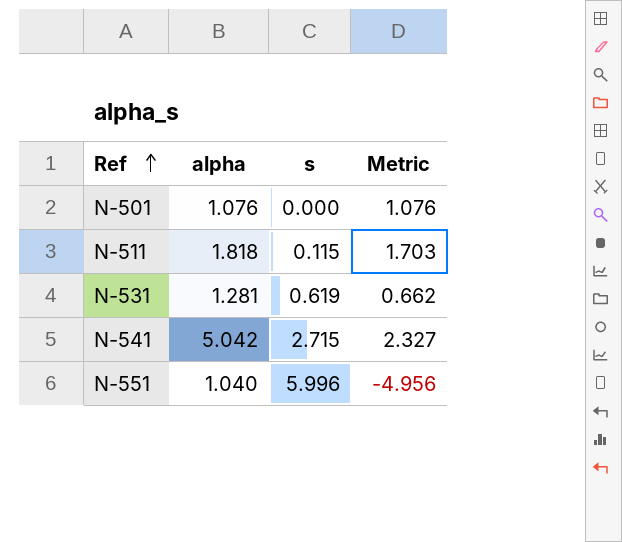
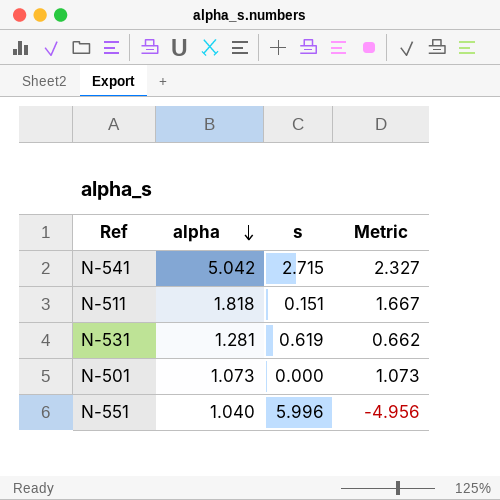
row order: Ref ascending -> alpha descending
N-511 | s: 0.115 -> 0.151
N-511 | Metric: 1.703 -> 1.667
N-501 | alpha: 1.076 -> 1.073
N-501 | Metric: 1.076 -> 1.073

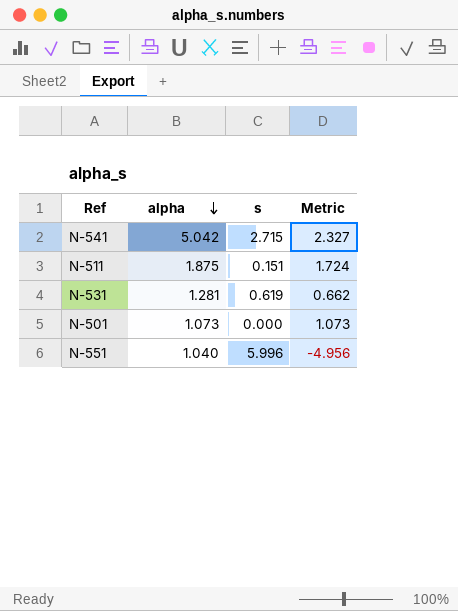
N-511 | alpha: 1.818 -> 1.875
N-511 | Metric: 1.667 -> 1.724

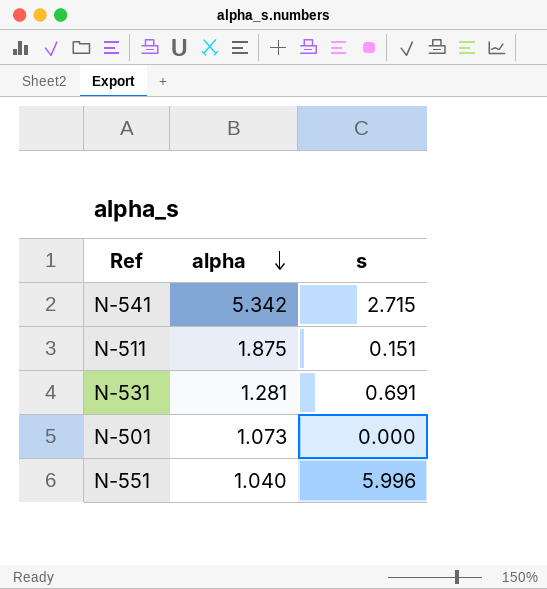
column Metric | formula: [alpha] - [s] -> none
N-541 | alpha: 5.042 -> 5.342
N-531 | s: 0.619 -> 0.691

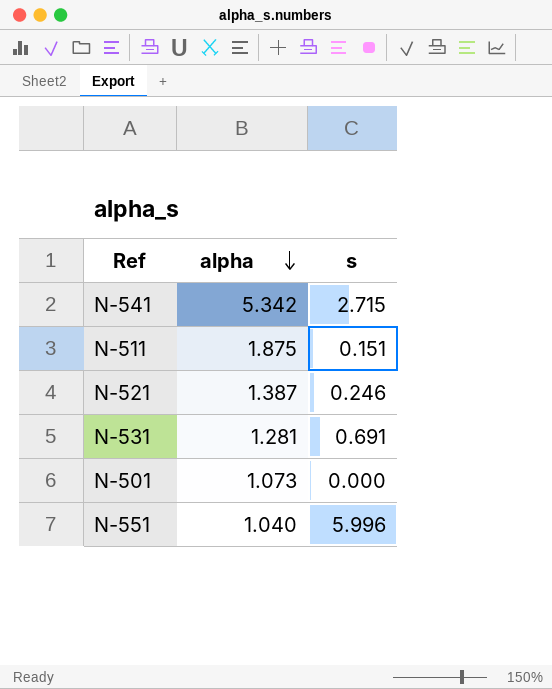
row N-521: none -> 1.387 | 0.246

